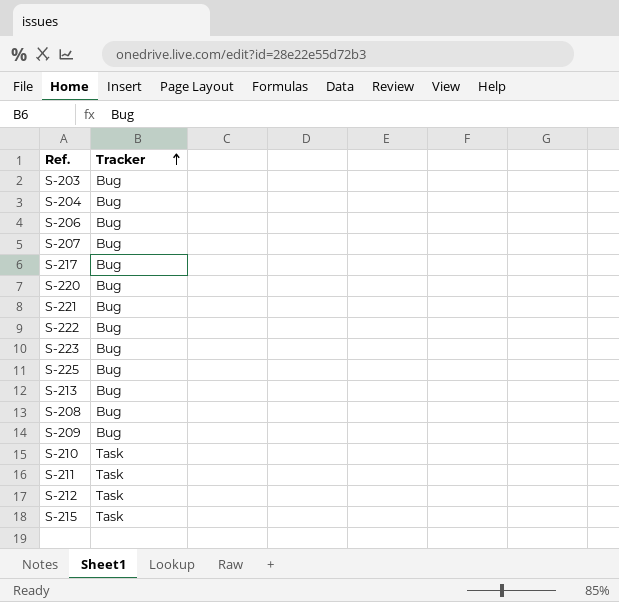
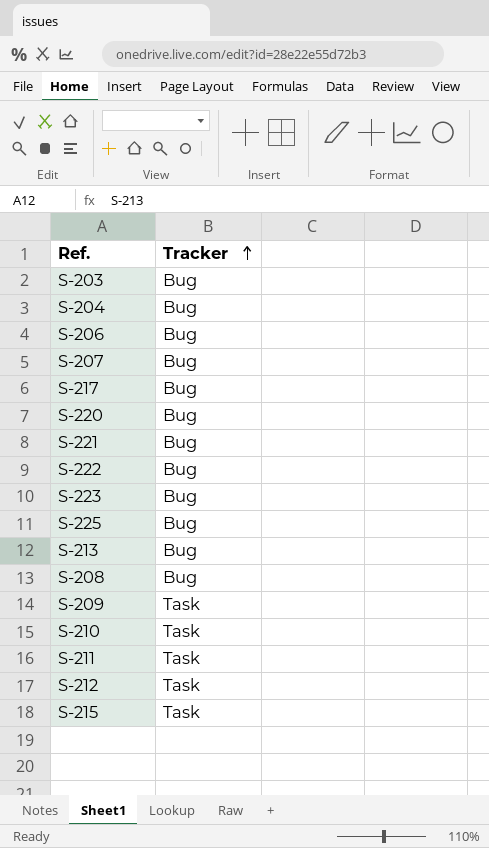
S-209 | Tracker: Bug -> Task

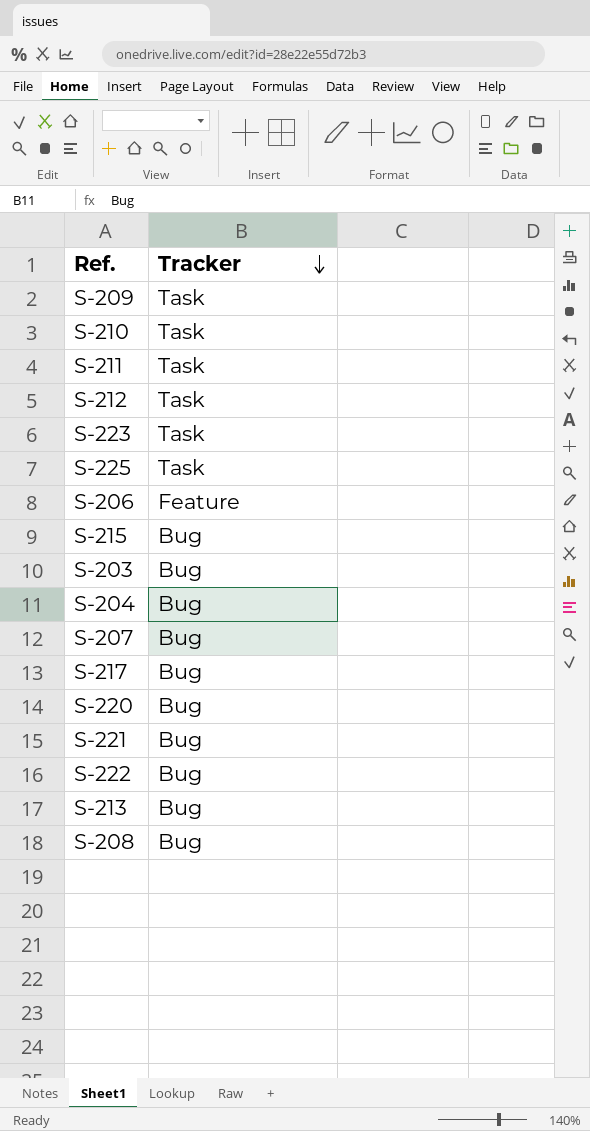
row order: Tracker ascending -> Tracker descending
S-223 | Tracker: Bug -> Task
S-225 | Tracker: Bug -> Task
S-206 | Tracker: Bug -> Feature
S-215 | Tracker: Task -> Bug

